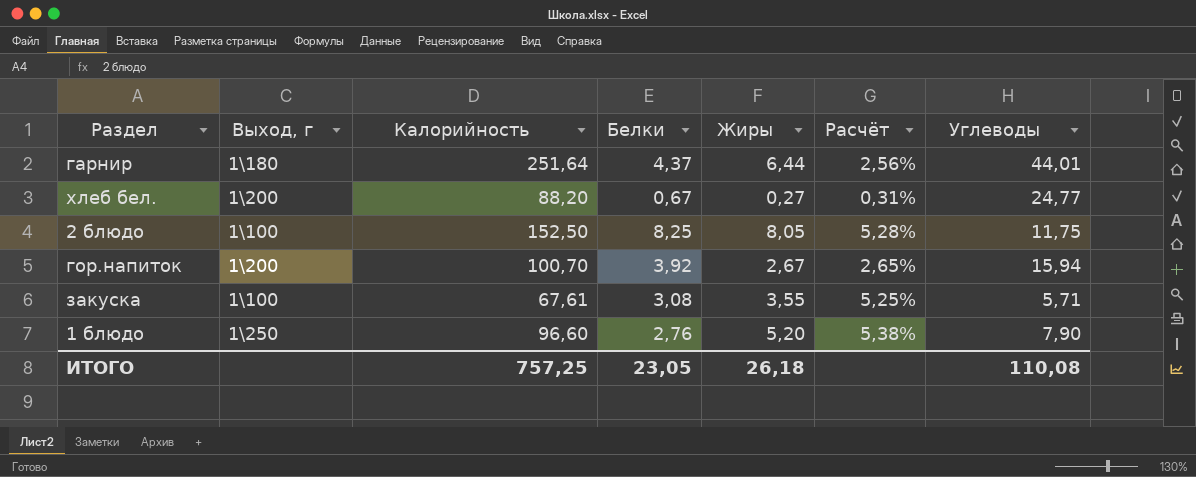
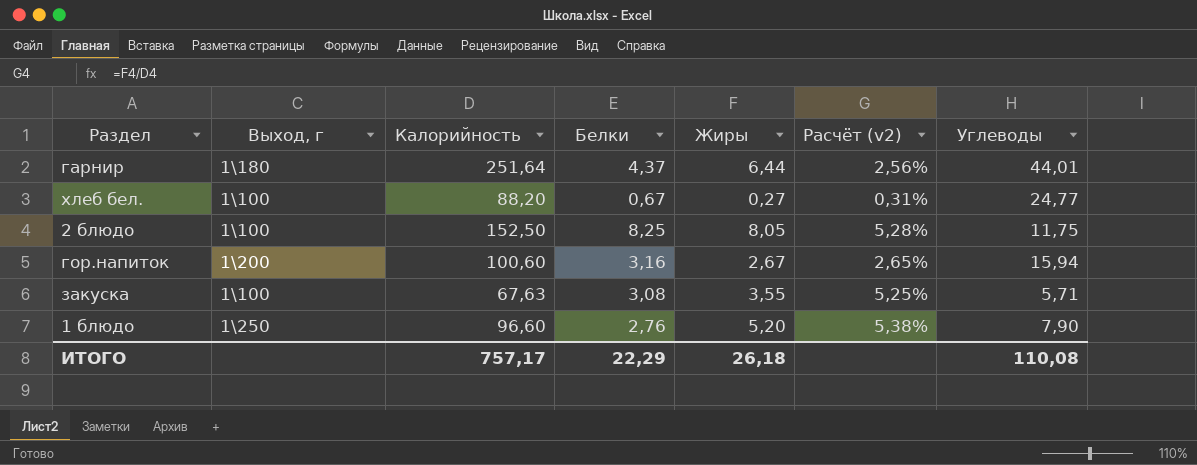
column name: Расчёт -> Расчёт (v2)
хлеб бел. | Выход, г: 1\200 -> 1\100
гор.напиток | Калорийность: 100,70 -> 100,60
гор.напиток | Белки: 3,92 -> 3,16
закуска | Калорийность: 67,61 -> 67,63
ИТОГО | Калорийность: 757,25 -> 757,17
ИТОГО | Белки: 23,05 -> 22,29

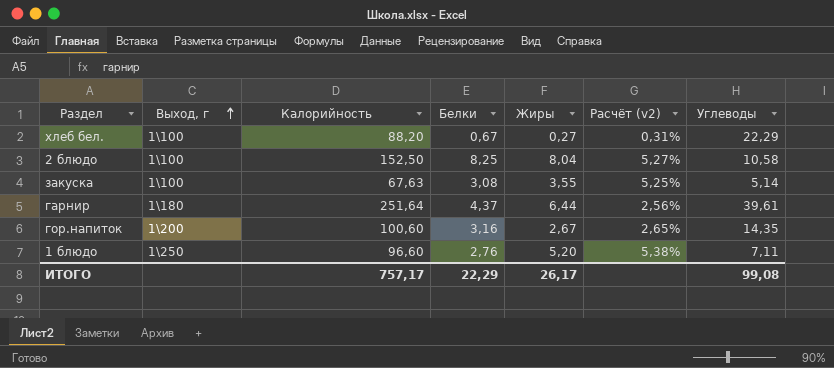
row order: none -> Выход, г ascending
хлеб бел. | Углеводы: 24,77 -> 22,29
2 блюдо | Жиры: 8,05 -> 8,04
2 блюдо | Расчёт (v2): 5,28% -> 5,27%
2 блюдо | Углеводы: 11,75 -> 10,58
закуска | Углеводы: 5,71 -> 5,14
гарнир | Углеводы: 44,01 -> 39,61
гор.напиток | Углеводы: 15,94 -> 14,35
1 блюдо | Углеводы: 7,90 -> 7,11
ИТОГО | Жиры: 26,18 -> 26,17
ИТОГО | Углеводы: 110,08 -> 99,08

